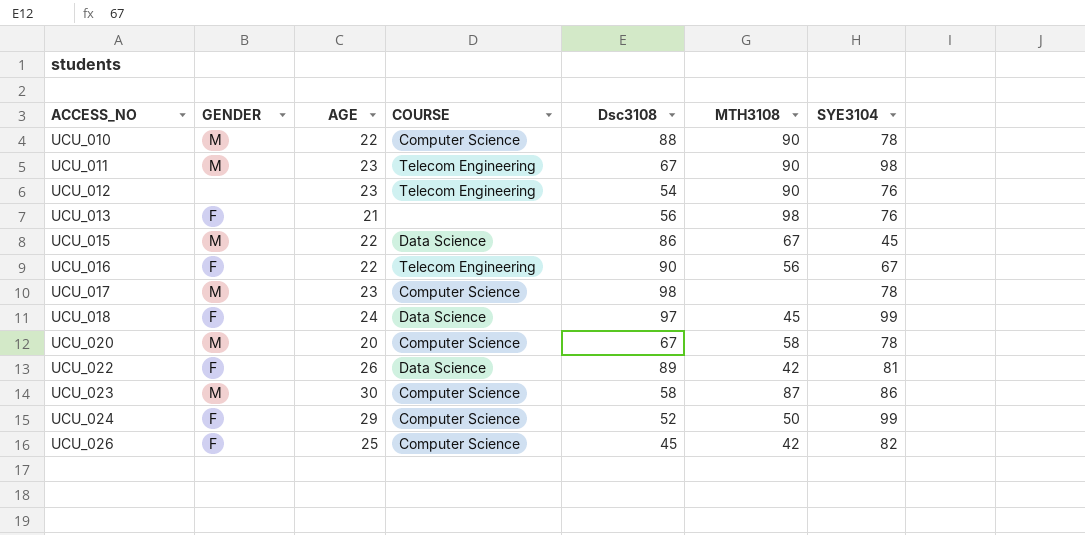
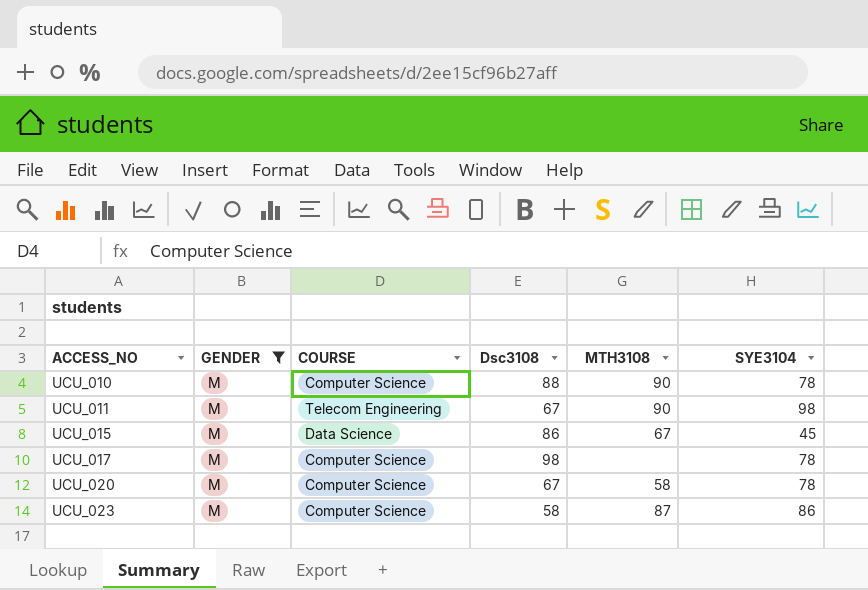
filter: none -> GENDER = M
column AGE | position: 3 -> none

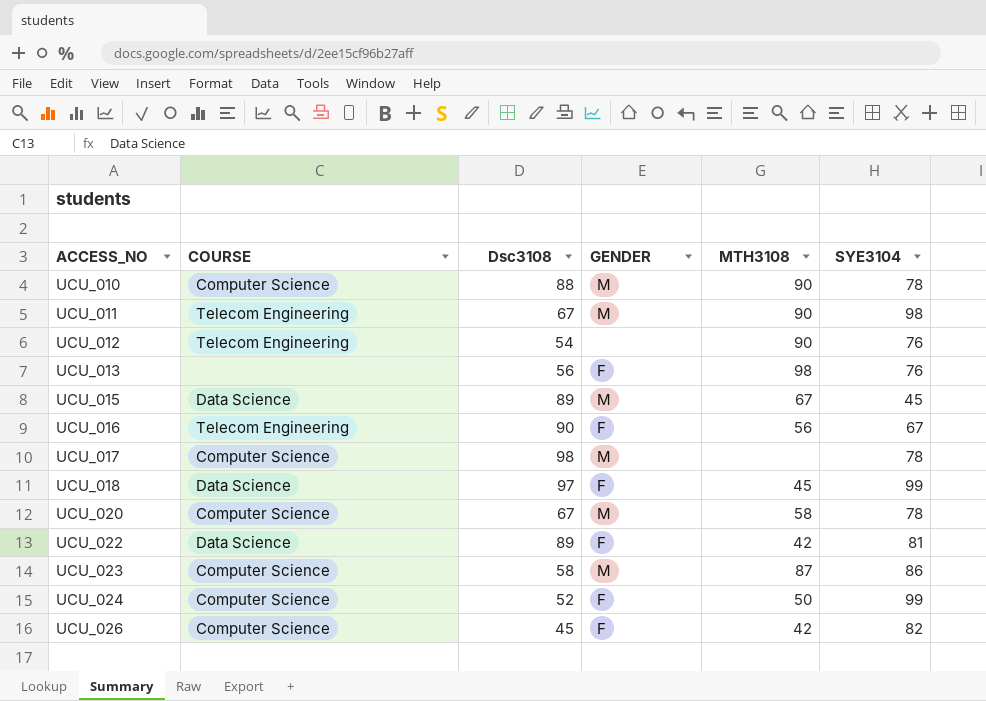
filter: GENDER = M -> none
column GENDER | position: 2 -> 4
UCU_015 | Dsc3108: 86 -> 89

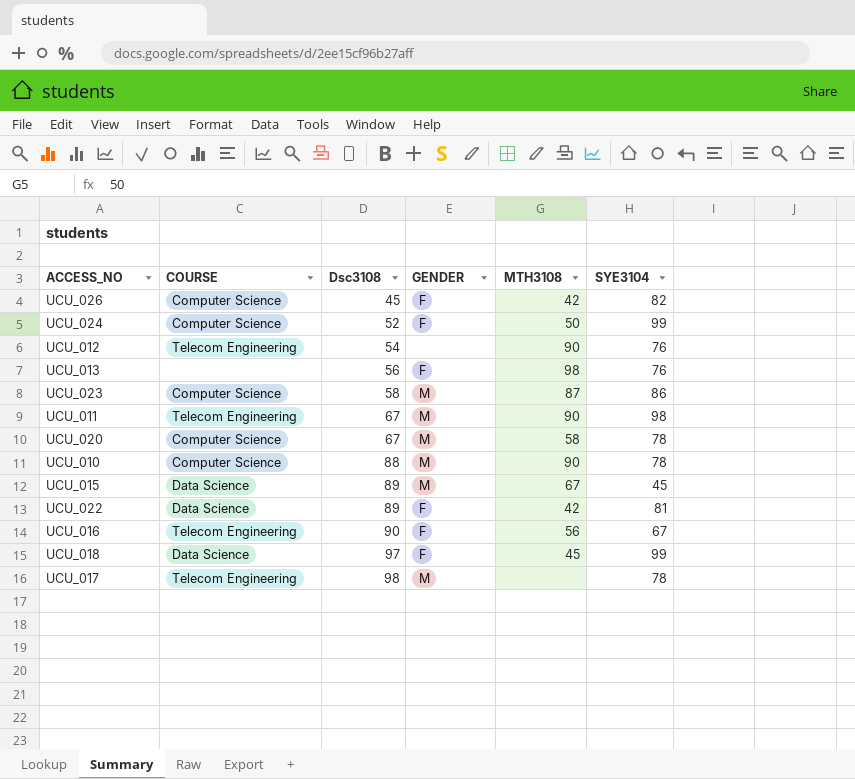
row order: ACCESS_NO ascending -> Dsc3108 ascending
UCU_017 | COURSE: Computer Science -> Telecom Engineering

